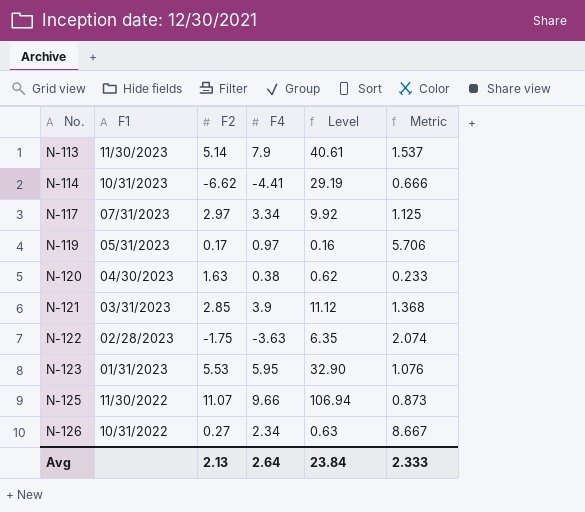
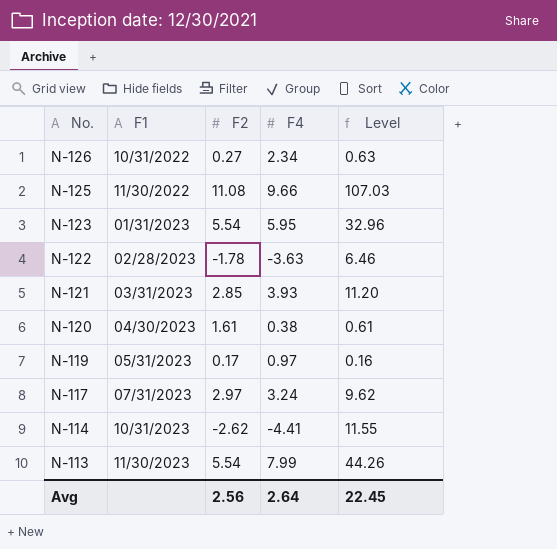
row order: No. ascending -> No. descending
column Metric | formula: [F4] / [F2] -> none
N-125 | F2: 11.07 -> 11.08
N-125 | Level: 106.94 -> 107.03
N-123 | F2: 5.53 -> 5.54
N-123 | Level: 32.90 -> 32.96
N-122 | F2: -1.75 -> -1.78
N-122 | Level: 6.35 -> 6.46
N-121 | F4: 3.9 -> 3.93
N-121 | Level: 11.12 -> 11.20
N-120 | F2: 1.63 -> 1.61
N-120 | Level: 0.62 -> 0.61
N-117 | F4: 3.34 -> 3.24
N-117 | Level: 9.92 -> 9.62
N-114 | F2: -6.62 -> -2.62
N-114 | Level: 29.19 -> 11.55
N-113 | F2: 5.14 -> 5.54
N-113 | F4: 7.9 -> 7.99
N-113 | Level: 40.61 -> 44.26
Avg | F2: 2.13 -> 2.56
Avg | Level: 23.84 -> 22.45

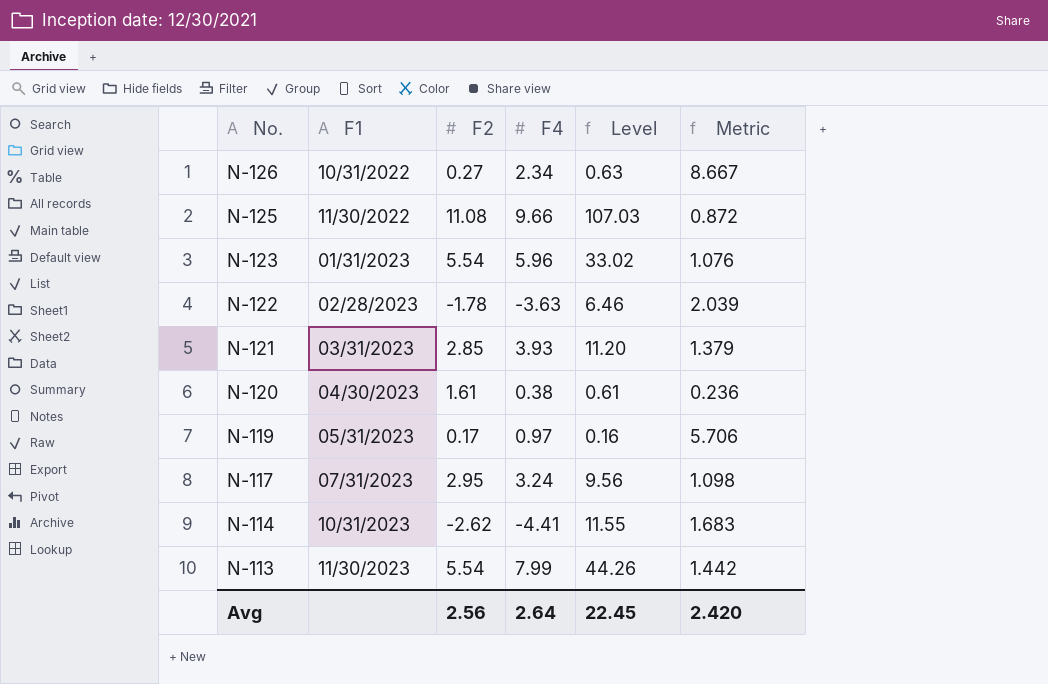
column Metric | formula: none -> [F4] / [F2]
N-123 | F4: 5.95 -> 5.96
N-123 | Level: 32.96 -> 33.02
N-117 | F2: 2.97 -> 2.95
N-117 | Level: 9.62 -> 9.56

